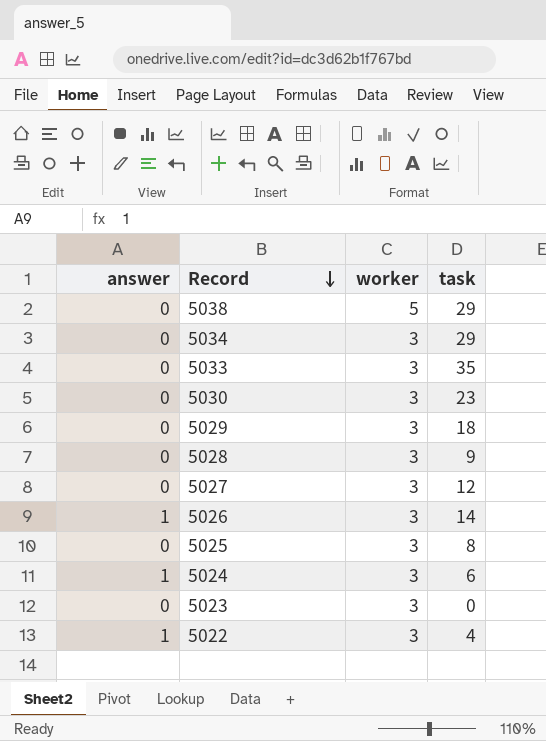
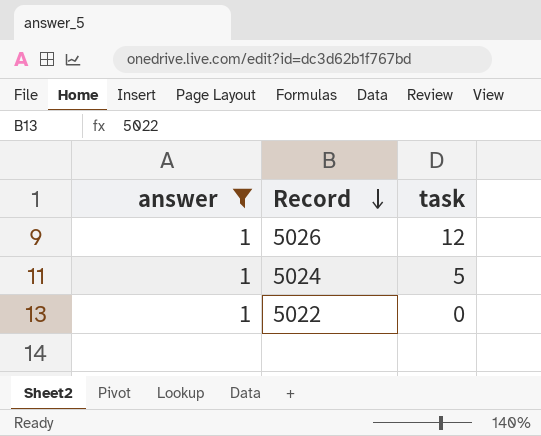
filter: none -> answer = 1
column worker | position: 3 -> none
5026 | task: 14 -> 12
5024 | task: 6 -> 5
5022 | task: 4 -> 0

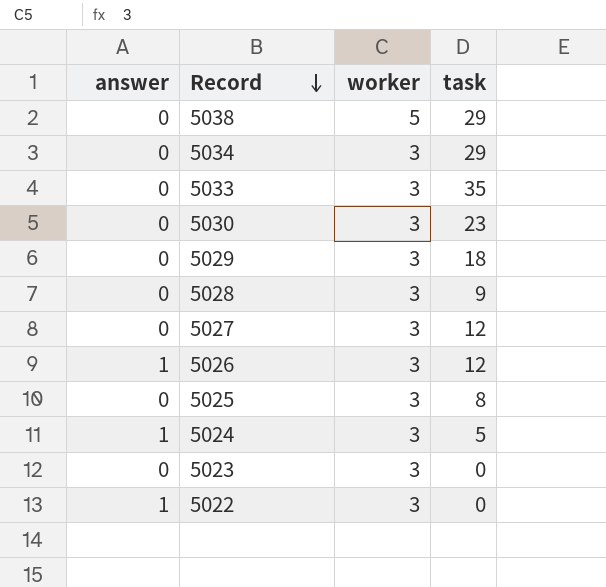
filter: answer = 1 -> none
column worker | position: none -> 3

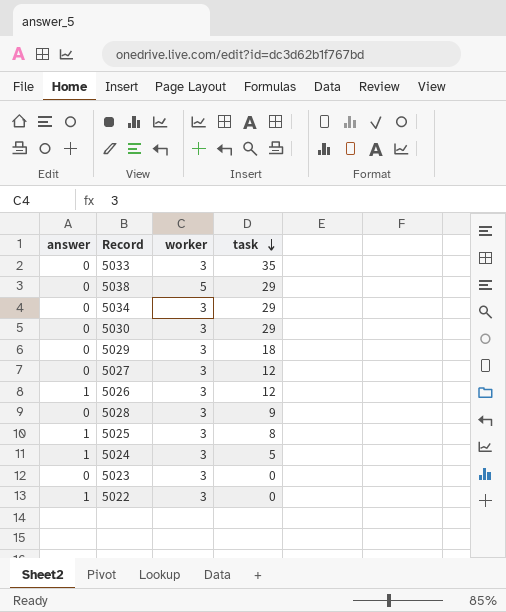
row order: Record descending -> task descending
5030 | task: 23 -> 29
5025 | answer: 0 -> 1

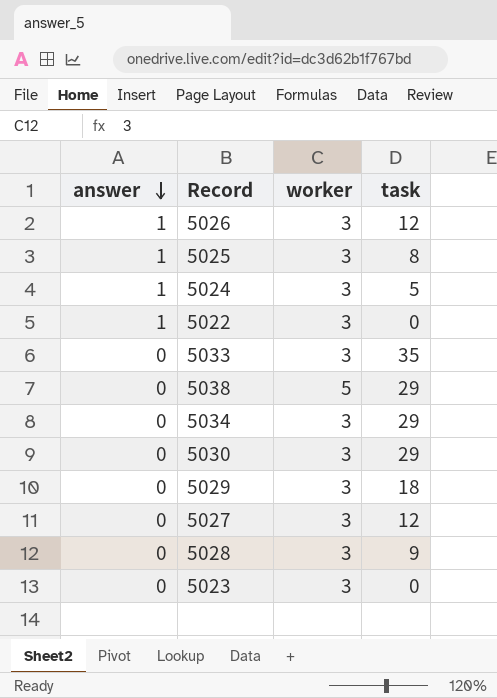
row order: task descending -> answer descending

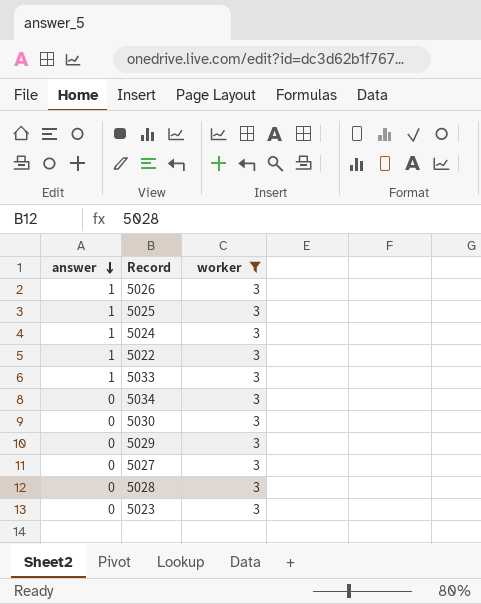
filter: none -> worker = 3
column task | position: 4 -> none
5033 | answer: 0 -> 1

